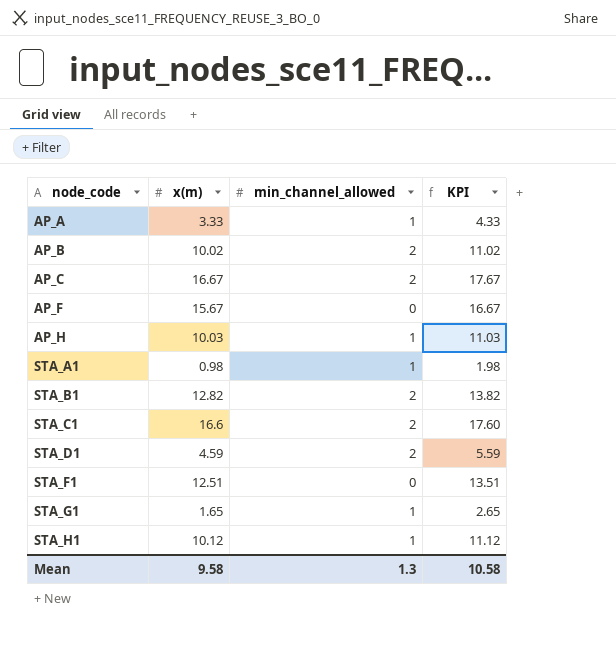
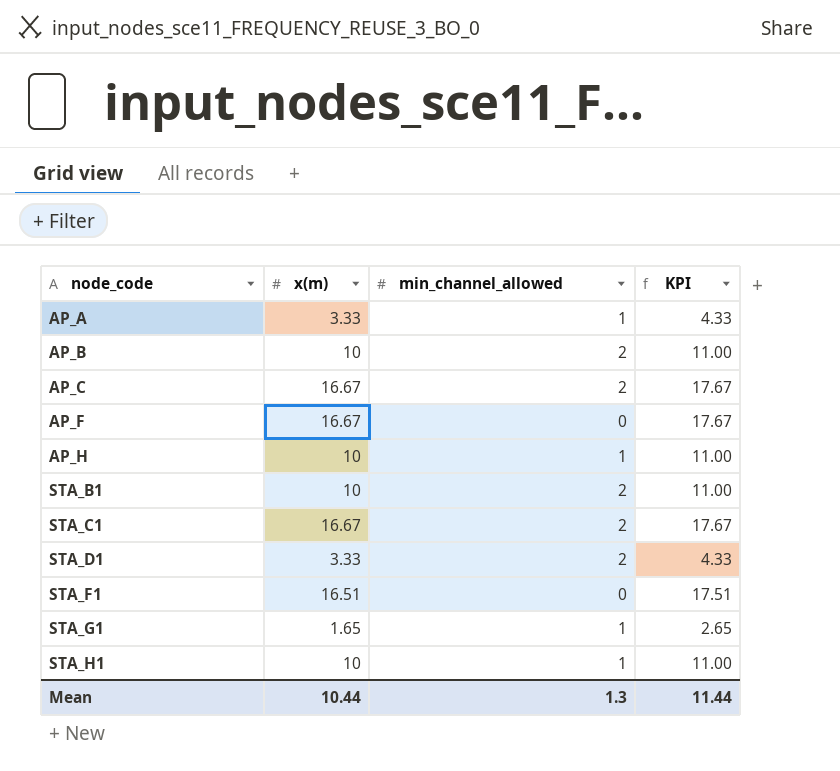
row STA_A1: 0.98 | 1 | 1.98 -> none
AP_B | x(m): 10.02 -> 10
AP_B | KPI: 11.02 -> 11.00
AP_F | x(m): 15.67 -> 16.67
AP_F | KPI: 16.67 -> 17.67
AP_H | x(m): 10.03 -> 10
AP_H | KPI: 11.03 -> 11.00
STA_B1 | x(m): 12.82 -> 10
STA_B1 | KPI: 13.82 -> 11.00
STA_C1 | x(m): 16.6 -> 16.67
STA_C1 | KPI: 17.60 -> 17.67
STA_D1 | x(m): 4.59 -> 3.33
STA_D1 | KPI: 5.59 -> 4.33
STA_F1 | x(m): 12.51 -> 16.51
STA_F1 | KPI: 13.51 -> 17.51
STA_H1 | x(m): 10.12 -> 10
STA_H1 | KPI: 11.12 -> 11.00
Mean | x(m): 9.58 -> 10.44
Mean | KPI: 10.58 -> 11.44

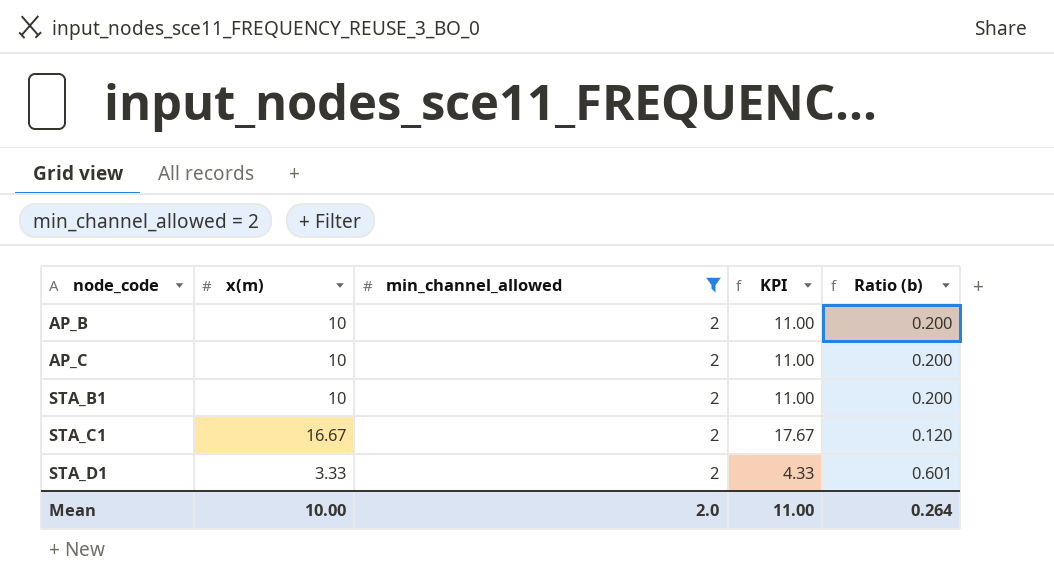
filter: none -> min_channel_allowed = 2
column Ratio (b) | formula: none -> [min_channel_allowed] / [x(m)]
AP_C | x(m): 16.67 -> 10
AP_C | KPI: 17.67 -> 11.00
Mean | x(m): 10.44 -> 10.00
Mean | min_channel_allowed: 1.3 -> 2.0
Mean | KPI: 11.44 -> 11.00

